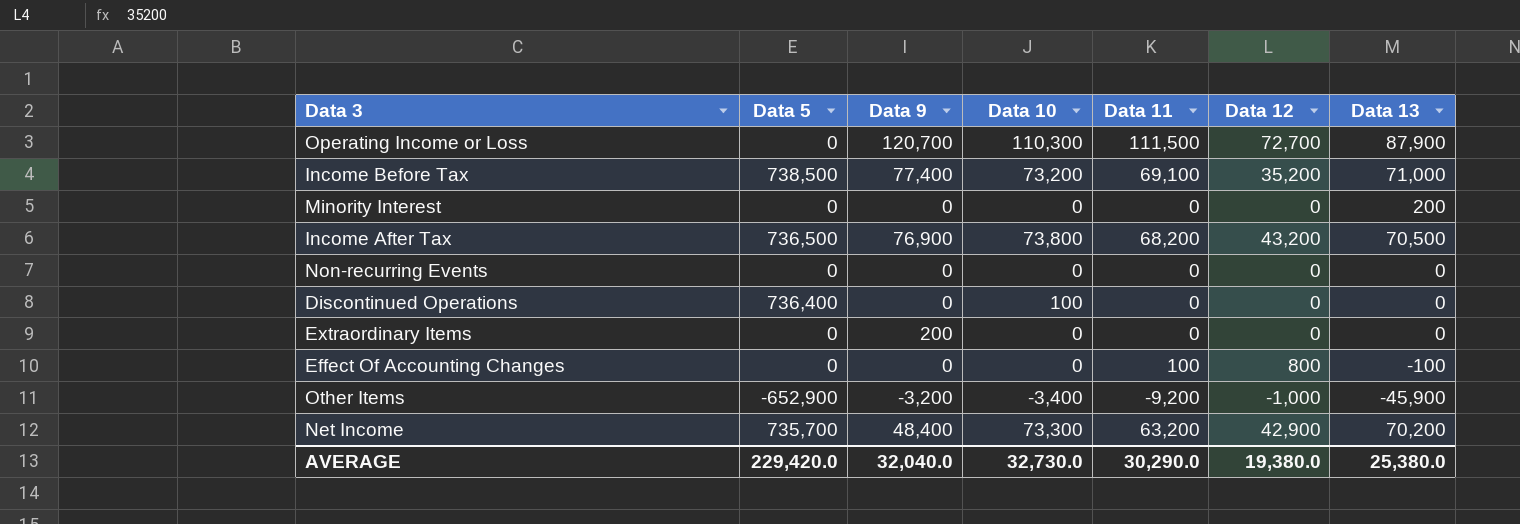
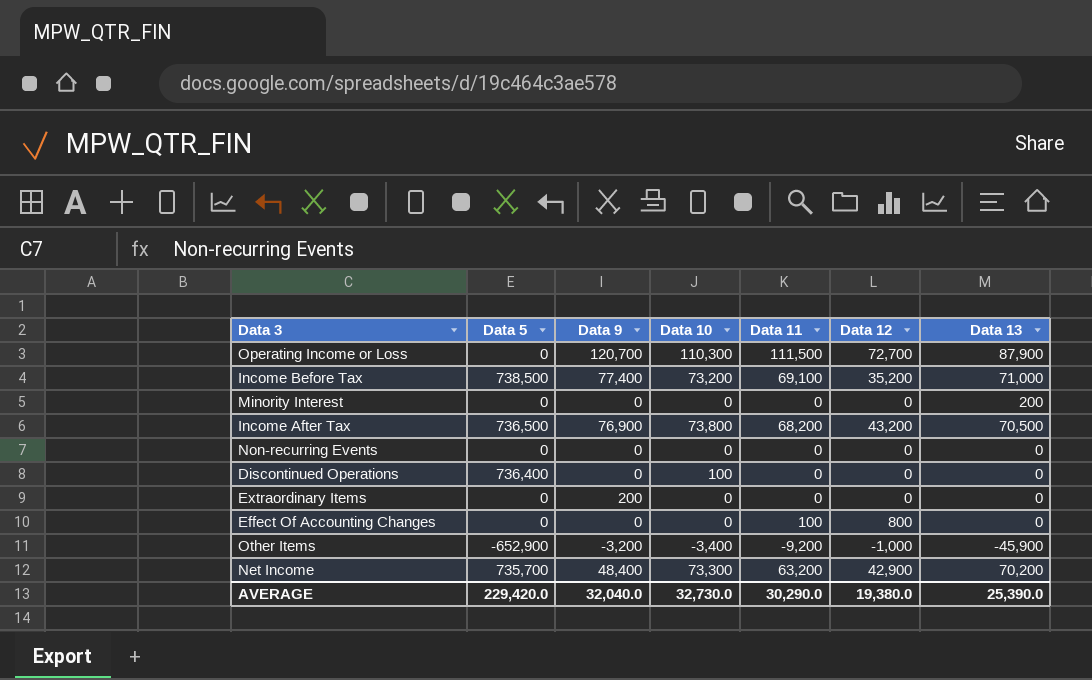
Effect Of Accounting Changes | Data 13: -100 -> 0
AVERAGE | Data 13: 25,380.0 -> 25,390.0

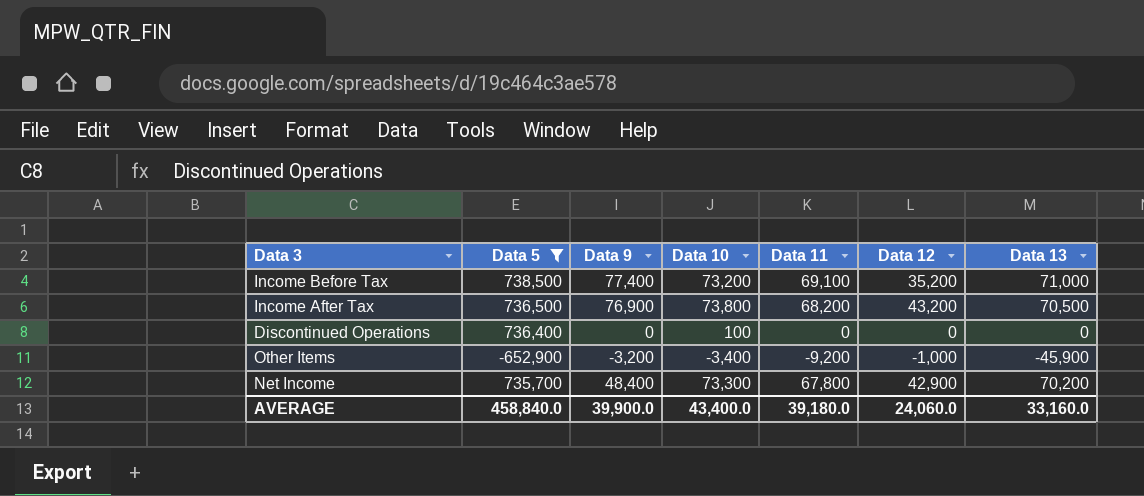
filter: none -> Data 5 != 0
Net Income | Data 11: 63,200 -> 67,800
AVERAGE | Data 5: 229,420.0 -> 458,840.0
AVERAGE | Data 9: 32,040.0 -> 39,900.0
AVERAGE | Data 10: 32,730.0 -> 43,400.0
AVERAGE | Data 11: 30,290.0 -> 39,180.0
AVERAGE | Data 12: 19,380.0 -> 24,060.0
AVERAGE | Data 13: 25,390.0 -> 33,160.0

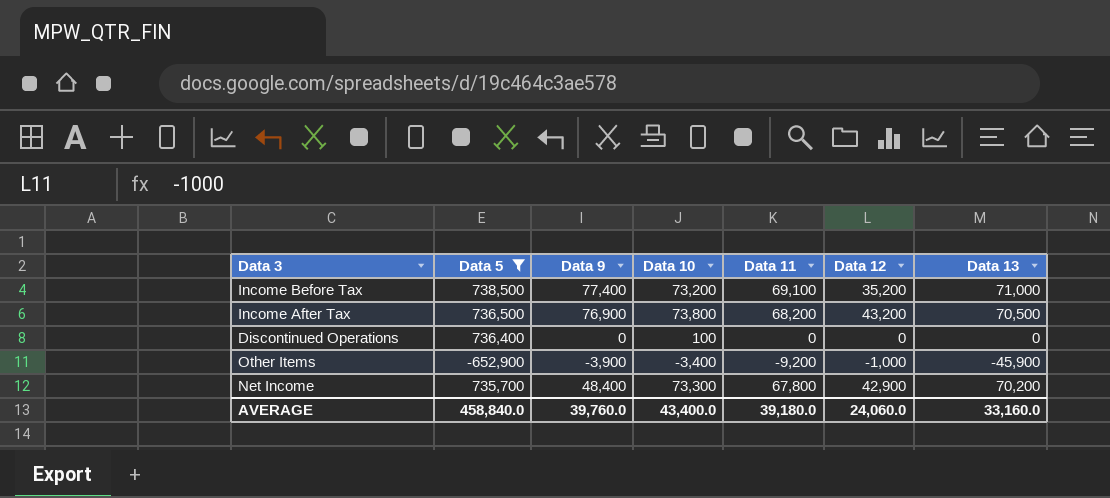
Other Items | Data 9: -3,200 -> -3,900
AVERAGE | Data 9: 39,900.0 -> 39,760.0

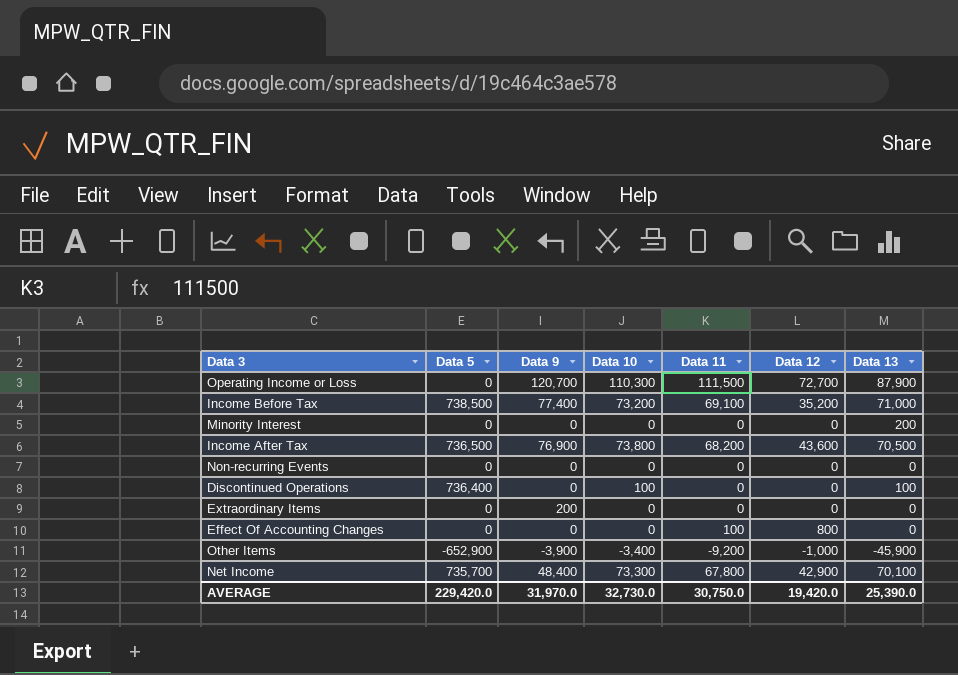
filter: Data 5 != 0 -> none
Income After Tax | Data 12: 43,200 -> 43,600
Discontinued Operations | Data 13: 0 -> 100
Net Income | Data 13: 70,200 -> 70,100
AVERAGE | Data 5: 458,840.0 -> 229,420.0
AVERAGE | Data 9: 39,760.0 -> 31,970.0
AVERAGE | Data 10: 43,400.0 -> 32,730.0
AVERAGE | Data 11: 39,180.0 -> 30,750.0
AVERAGE | Data 12: 24,060.0 -> 19,420.0
AVERAGE | Data 13: 33,160.0 -> 25,390.0

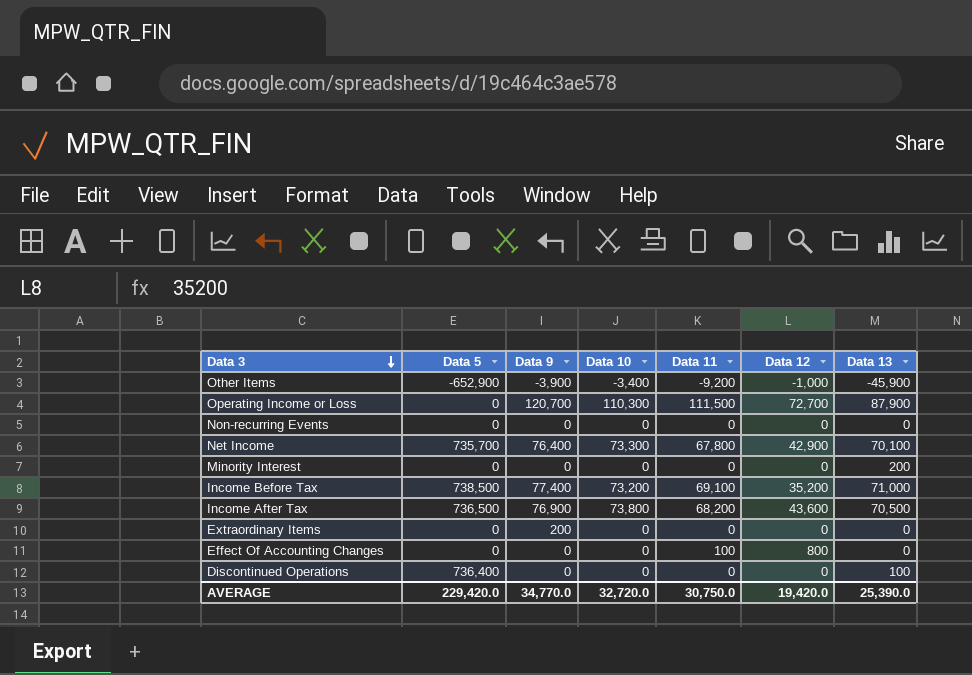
row order: none -> Data 3 descending
Net Income | Data 9: 48,400 -> 76,400
Discontinued Operations | Data 10: 100 -> 0
AVERAGE | Data 9: 31,970.0 -> 34,770.0
AVERAGE | Data 10: 32,730.0 -> 32,720.0

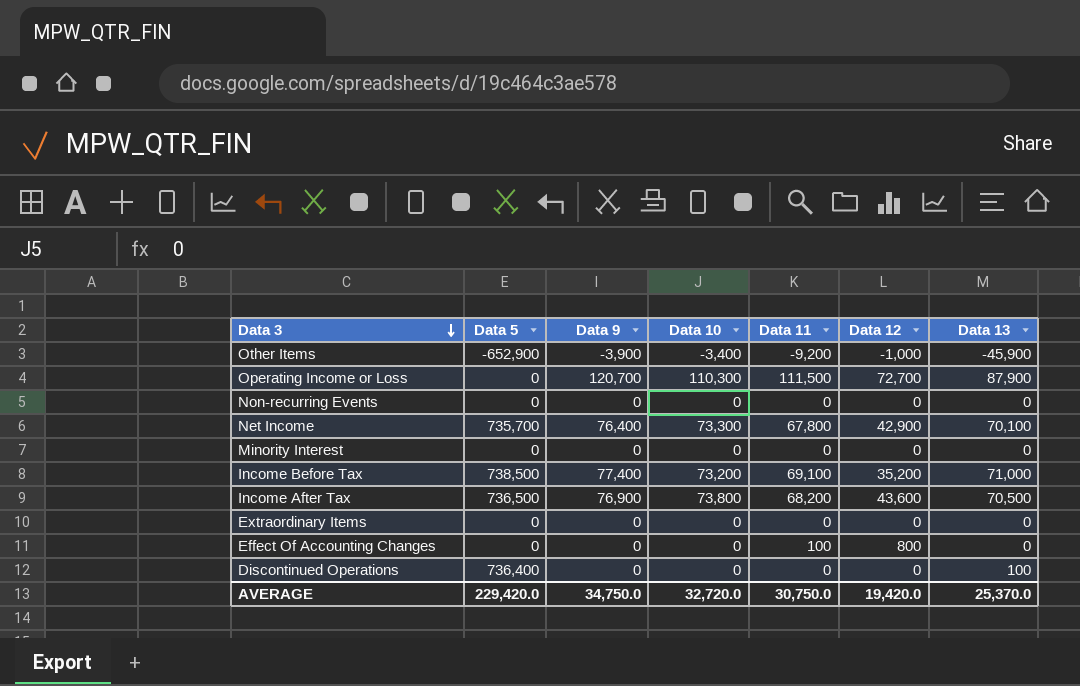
Minority Interest | Data 13: 200 -> 0
Extraordinary Items | Data 9: 200 -> 0
AVERAGE | Data 9: 34,770.0 -> 34,750.0
AVERAGE | Data 13: 25,390.0 -> 25,370.0

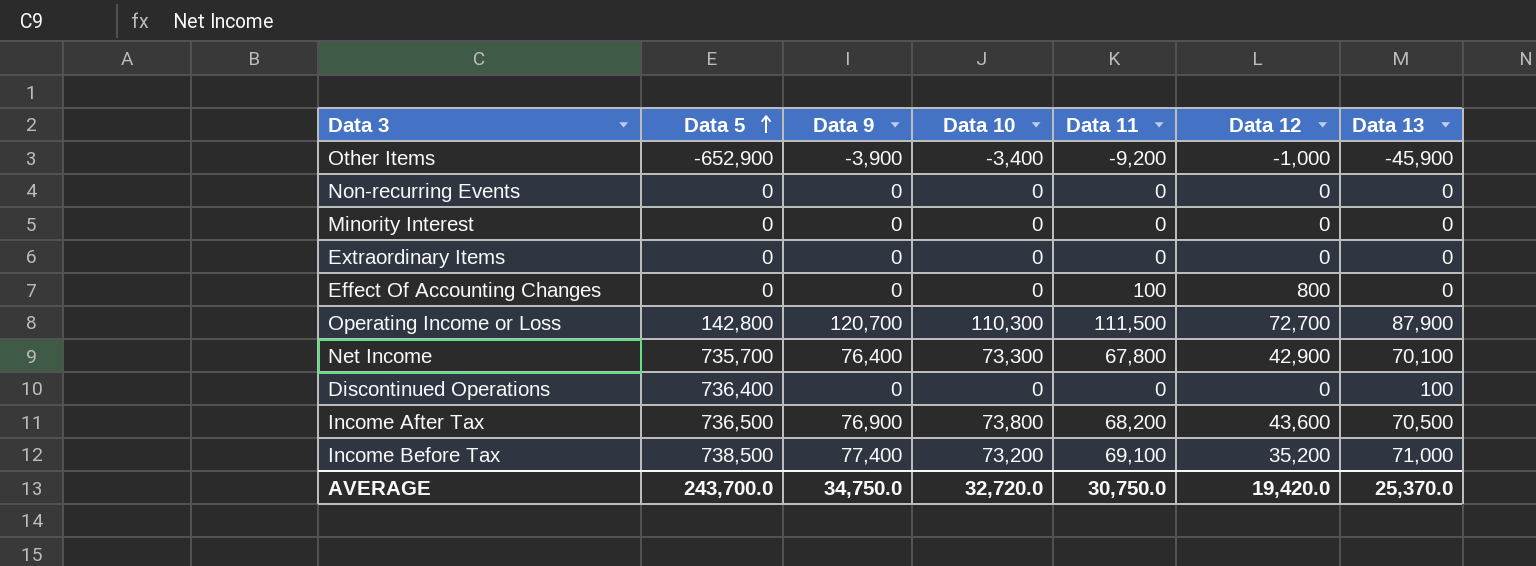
row order: Data 3 descending -> Data 5 ascending
Operating Income or Loss | Data 5: 0 -> 142,800
AVERAGE | Data 5: 229,420.0 -> 243,700.0

